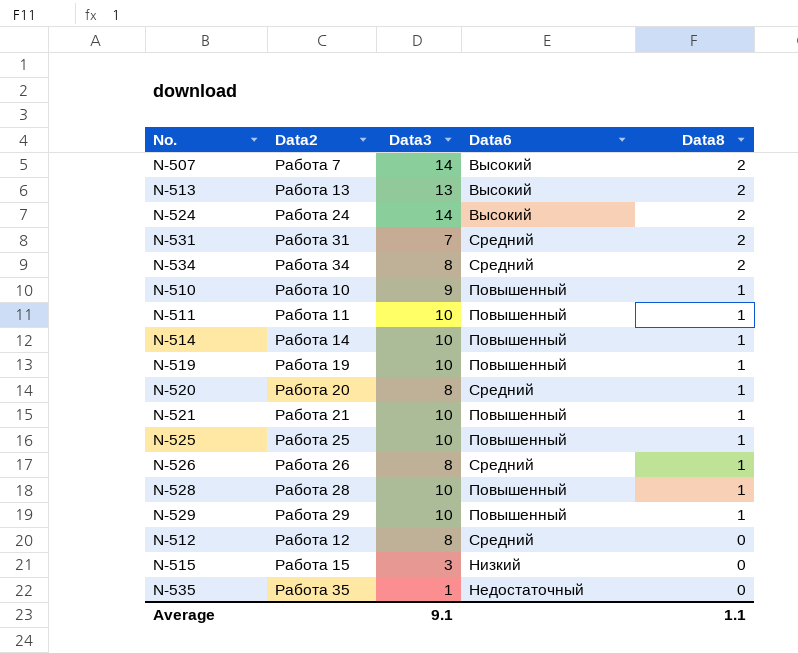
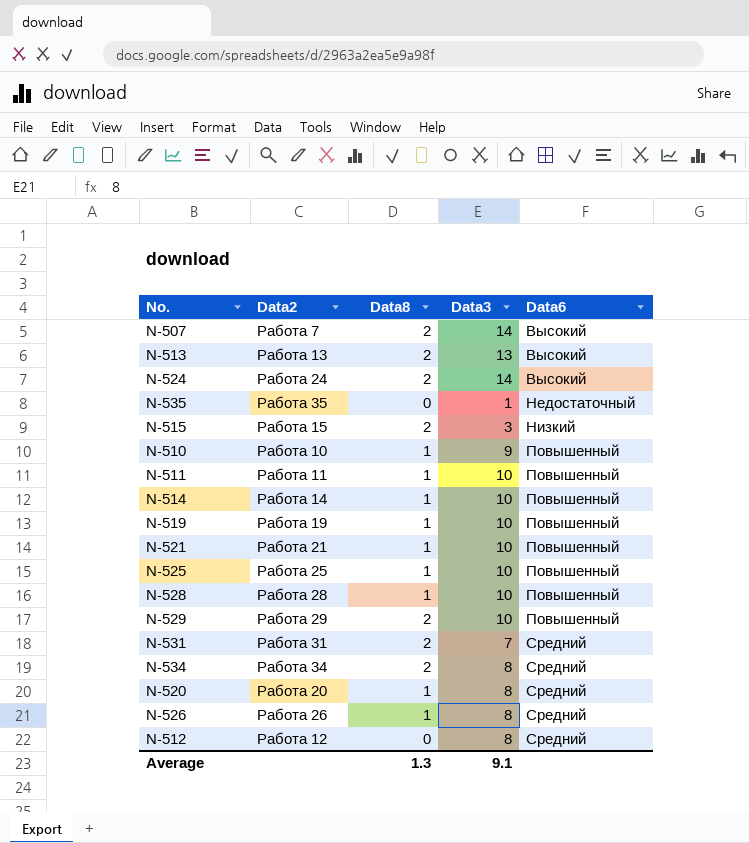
row order: Data8 descending -> Data6 ascending
column Data8 | position: 5 -> 3
N-515 | Data8: 0 -> 2
N-529 | Data8: 1 -> 2
Average | Data8: 1.1 -> 1.3

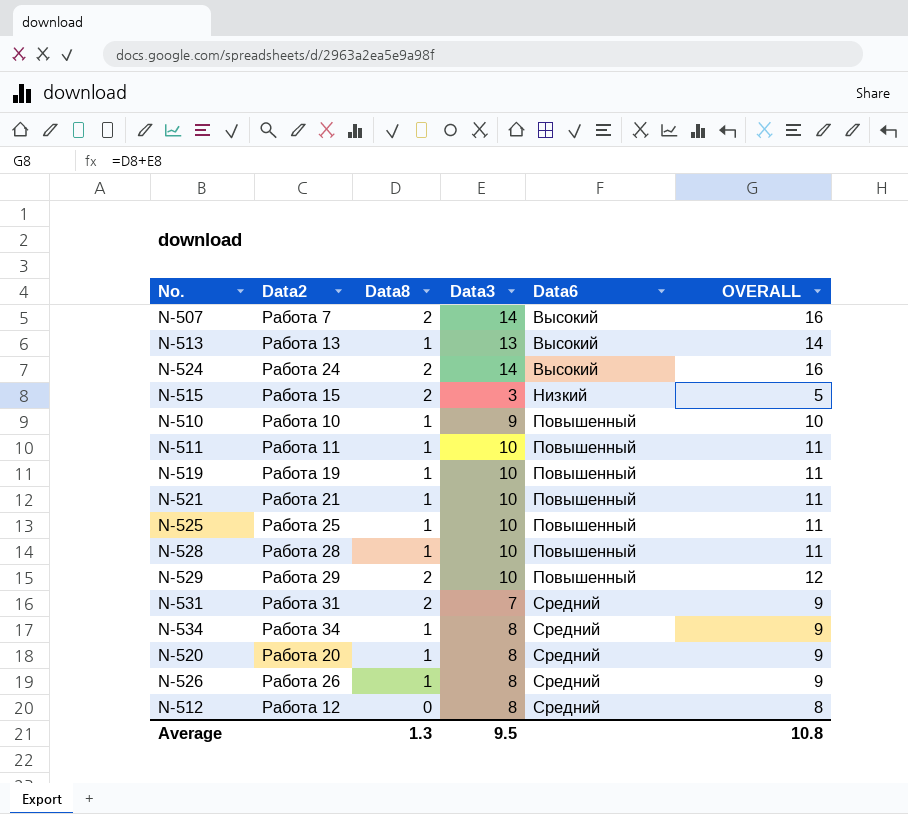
column OVERALL | formula: none -> [Data8] + [Data3]
row N-535: Работа 35 | 0 | 1 | Недостаточный -> none
row N-514: Работа 14 | 1 | 10 | Повышенный -> none
N-513 | Data8: 2 -> 1
N-534 | Data8: 2 -> 1
Average | Data3: 9.1 -> 9.5

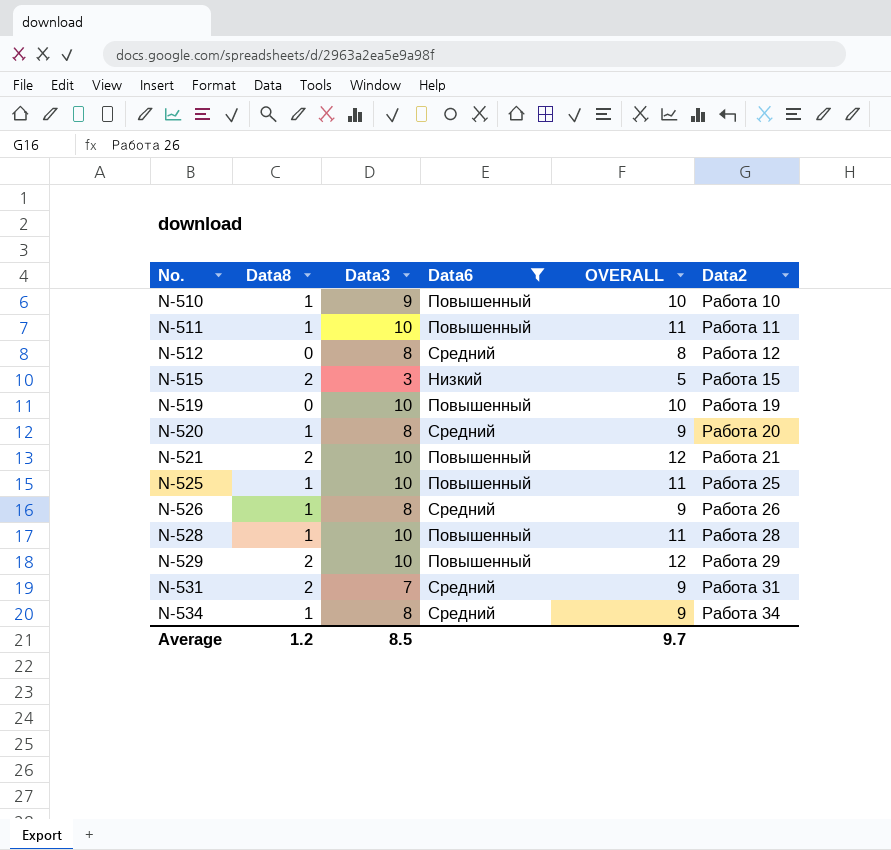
filter: none -> Data6 != Высокий
row order: Data6 ascending -> No. ascending
column Data2 | position: 2 -> 6
N-519 | Data8: 1 -> 0
N-519 | OVERALL: 11 -> 10
N-521 | Data8: 1 -> 2
N-521 | OVERALL: 11 -> 12
Average | Data8: 1.3 -> 1.2
Average | Data3: 9.5 -> 8.5
Average | OVERALL: 10.8 -> 9.7

